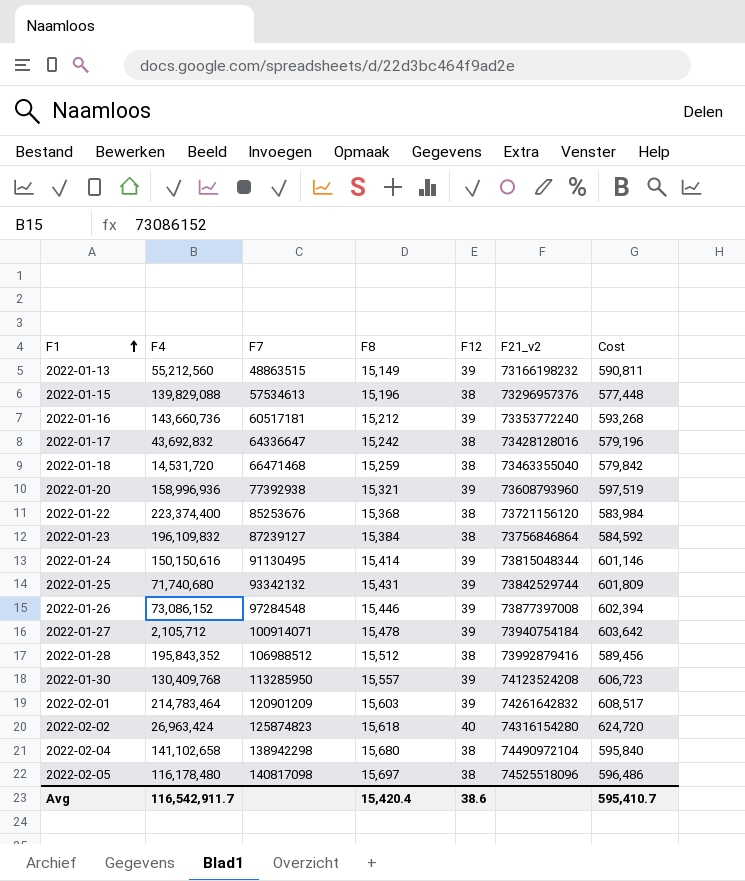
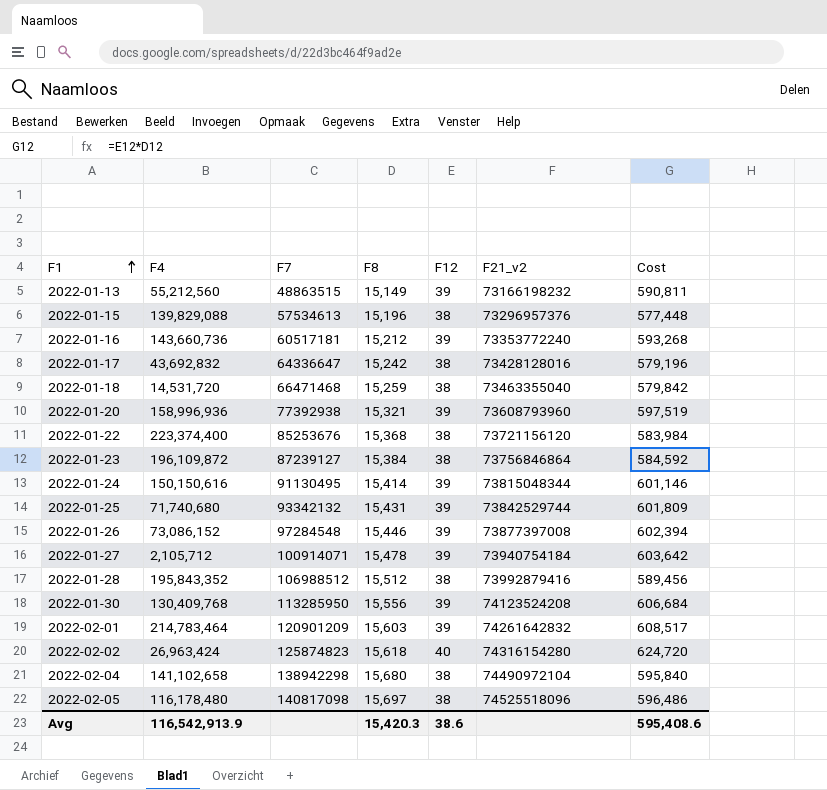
2022-01-23 | F4: 196,109,832 -> 196,109,872
2022-01-30 | F8: 15,557 -> 15,556
2022-01-30 | Cost: 606,723 -> 606,684
Avg | F4: 116,542,911.7 -> 116,542,913.9
Avg | F8: 15,420.4 -> 15,420.3
Avg | Cost: 595,410.7 -> 595,408.6

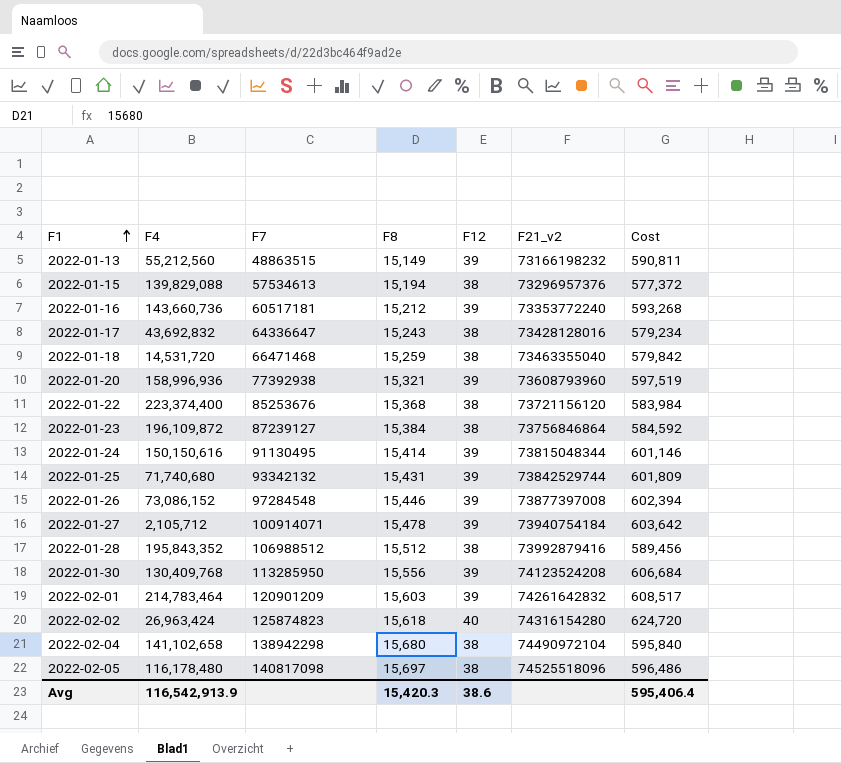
2022-01-15 | F8: 15,196 -> 15,194
2022-01-15 | Cost: 577,448 -> 577,372
2022-01-17 | F8: 15,242 -> 15,243
2022-01-17 | Cost: 579,196 -> 579,234
Avg | Cost: 595,408.6 -> 595,406.4

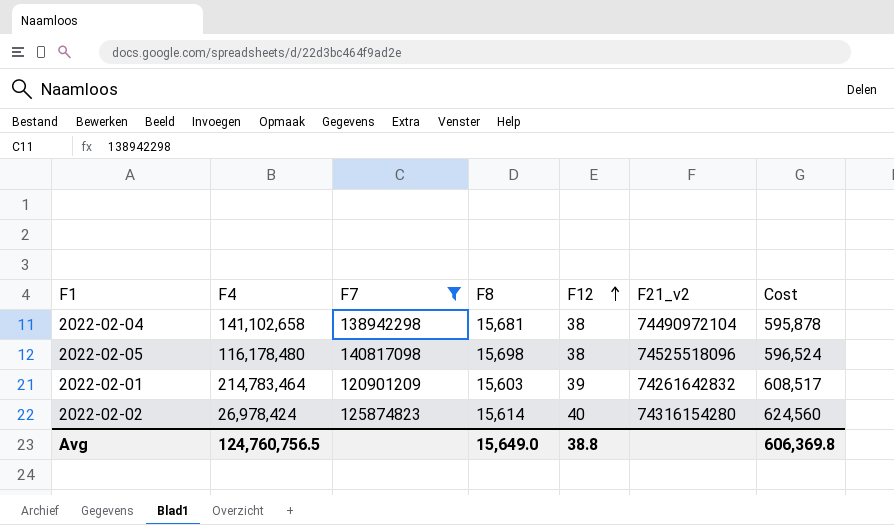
filter: none -> F7 >= 120901209
row order: F1 ascending -> F12 ascending
2022-02-04 | F8: 15,680 -> 15,681
2022-02-04 | Cost: 595,840 -> 595,878
2022-02-05 | F8: 15,697 -> 15,698
2022-02-05 | Cost: 596,486 -> 596,524
2022-02-02 | F4: 26,963,424 -> 26,978,424
2022-02-02 | F8: 15,618 -> 15,614
2022-02-02 | Cost: 624,720 -> 624,560
Avg | F4: 116,542,913.9 -> 124,760,756.5
Avg | F8: 15,420.3 -> 15,649.0
Avg | F12: 38.6 -> 38.8
Avg | Cost: 595,406.4 -> 606,369.8

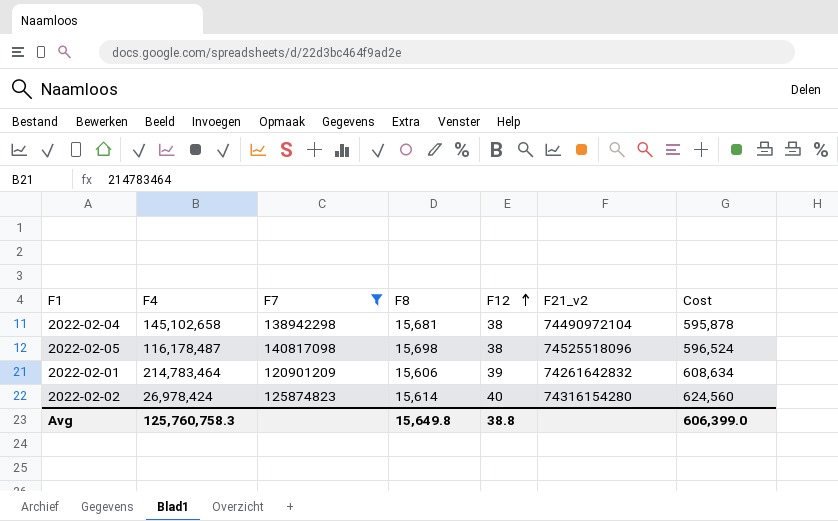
2022-02-04 | F4: 141,102,658 -> 145,102,658
2022-02-05 | F4: 116,178,480 -> 116,178,487
2022-02-01 | F8: 15,603 -> 15,606
2022-02-01 | Cost: 608,517 -> 608,634
Avg | F4: 124,760,756.5 -> 125,760,758.3
Avg | F8: 15,649.0 -> 15,649.8
Avg | Cost: 606,369.8 -> 606,399.0

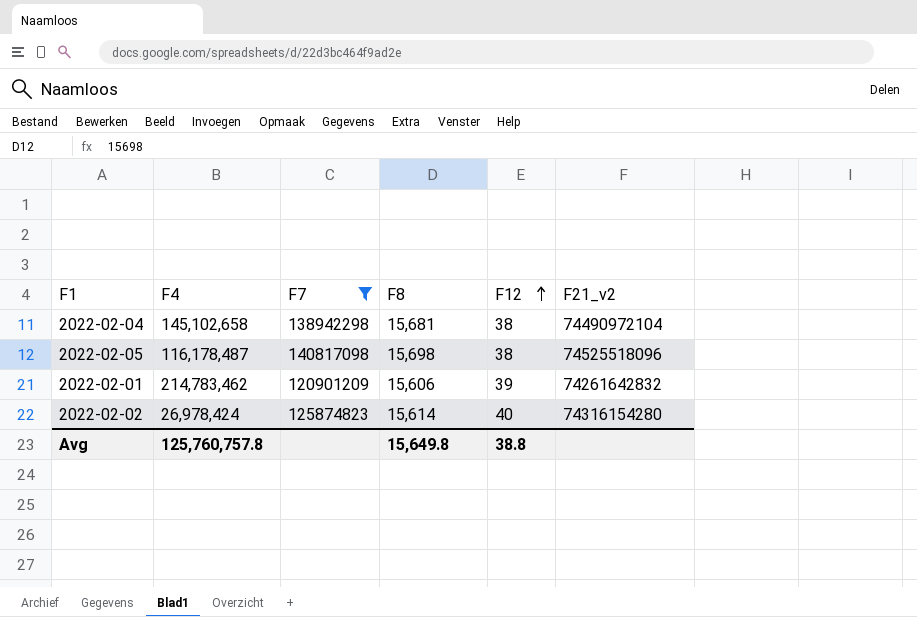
column Cost | formula: [F8] * [F12] -> none
2022-02-01 | F4: 214,783,464 -> 214,783,462
Avg | F4: 125,760,758.3 -> 125,760,757.8

